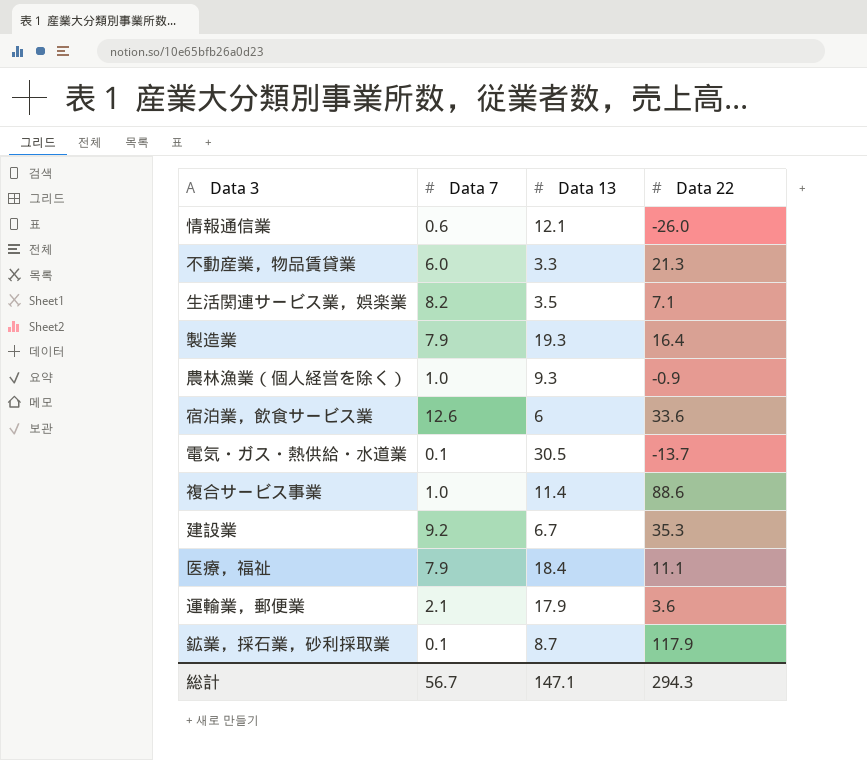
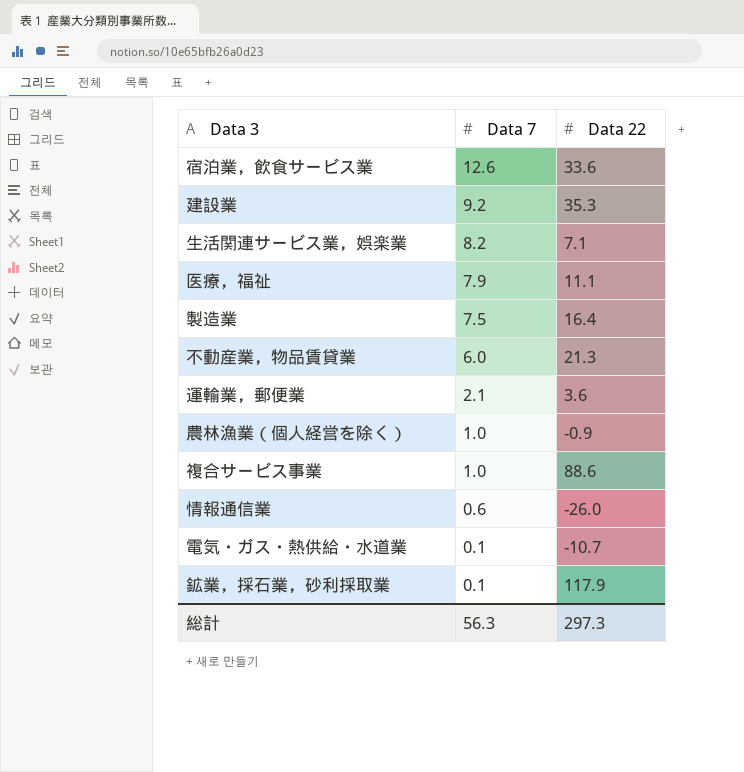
row order: none -> Data 7 descending
column Data 13 | position: 3 -> none
製造業 | Data 7: 7.9 -> 7.5
電気・ガス・熱供給・水道業 | Data 22: -13.7 -> -10.7
総計 | Data 7: 56.7 -> 56.3
総計 | Data 22: 294.3 -> 297.3

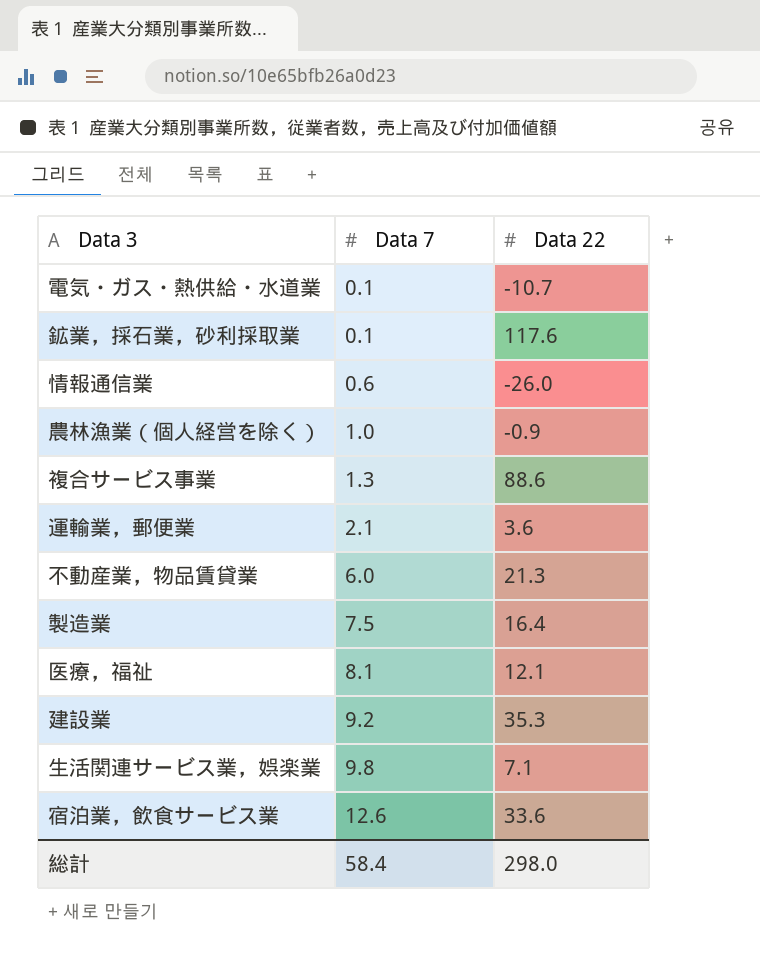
row order: Data 7 descending -> Data 7 ascending
鉱業，採石業，砂利採取業 | Data 22: 117.9 -> 117.6
複合サービス事業 | Data 7: 1.0 -> 1.3
医療，福祉 | Data 7: 7.9 -> 8.1
医療，福祉 | Data 22: 11.1 -> 12.1
生活関連サービス業，娯楽業 | Data 7: 8.2 -> 9.8
総計 | Data 7: 56.3 -> 58.4
総計 | Data 22: 297.3 -> 298.0

